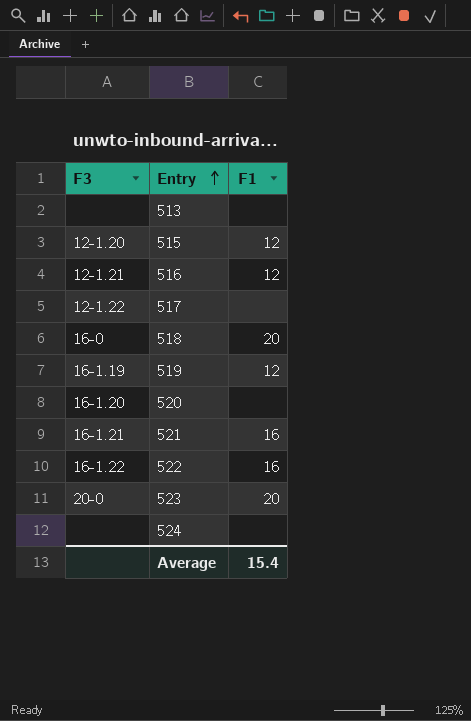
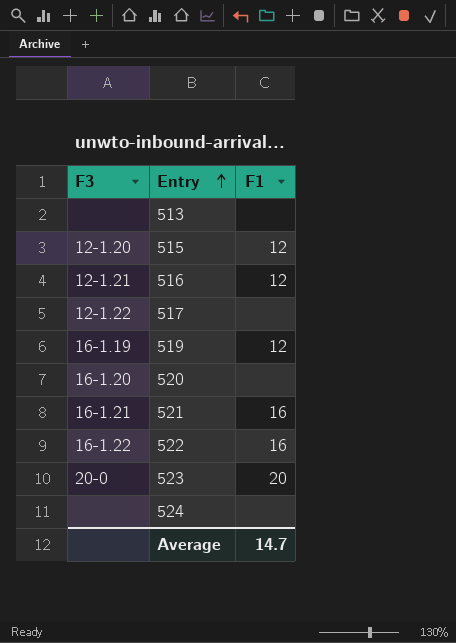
row 518: 16-0 | 20 -> none
Average | F1: 15.4 -> 14.7

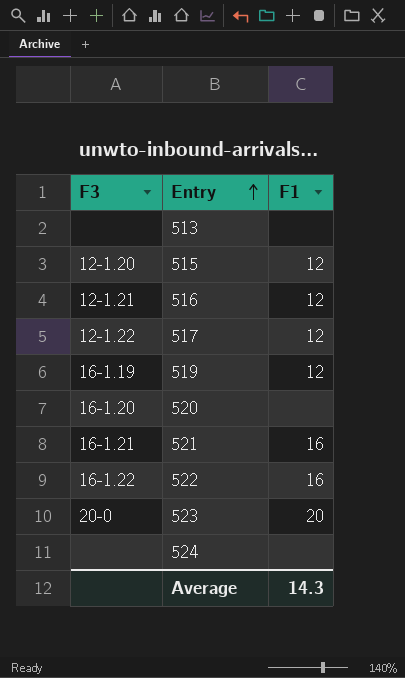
517 | F1: none -> 12
Average | F1: 14.7 -> 14.3

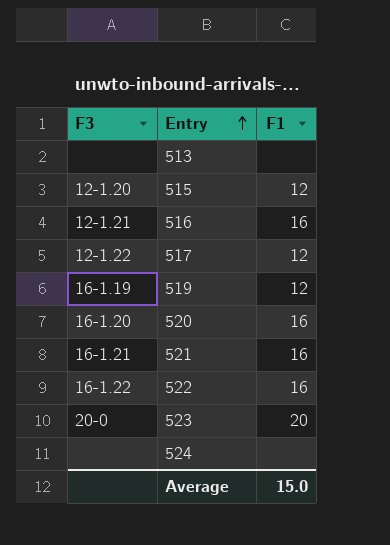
516 | F1: 12 -> 16
520 | F1: none -> 16
Average | F1: 14.3 -> 15.0

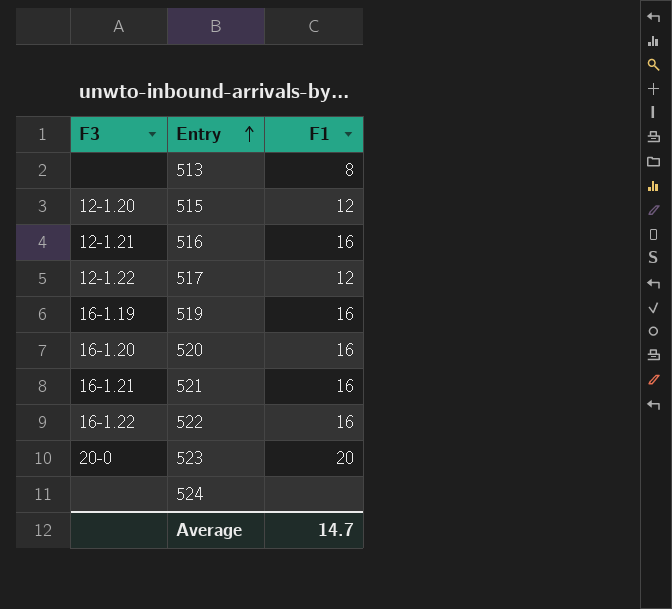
513 | F1: none -> 8
519 | F1: 12 -> 16
Average | F1: 15.0 -> 14.7

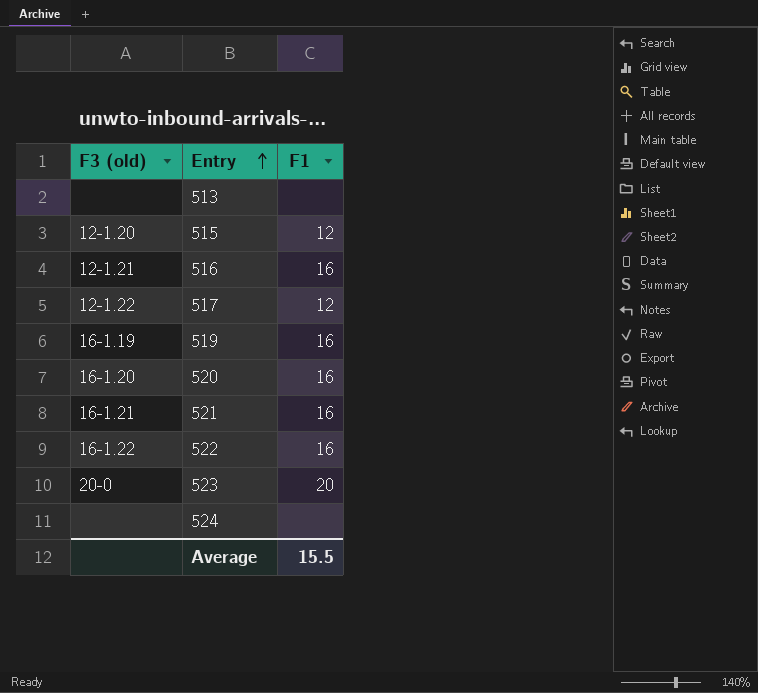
column name: F3 -> F3 (old)
513 | F1: 8 -> none
Average | F1: 14.7 -> 15.5

